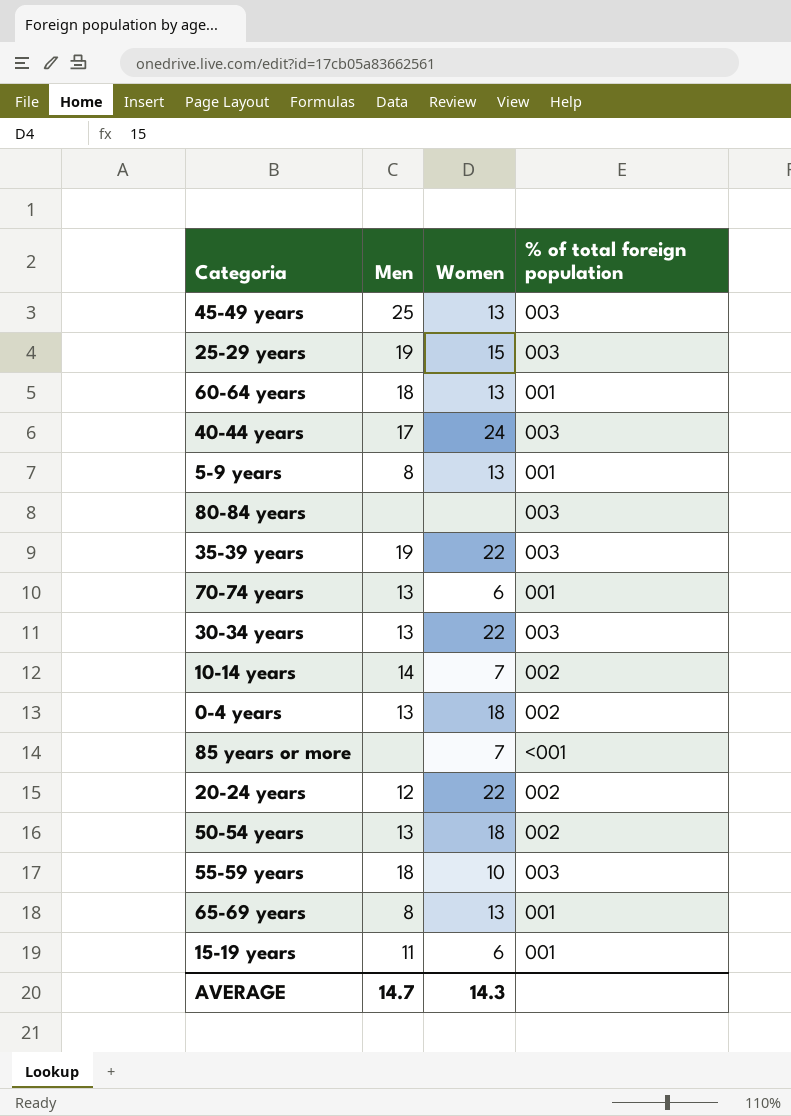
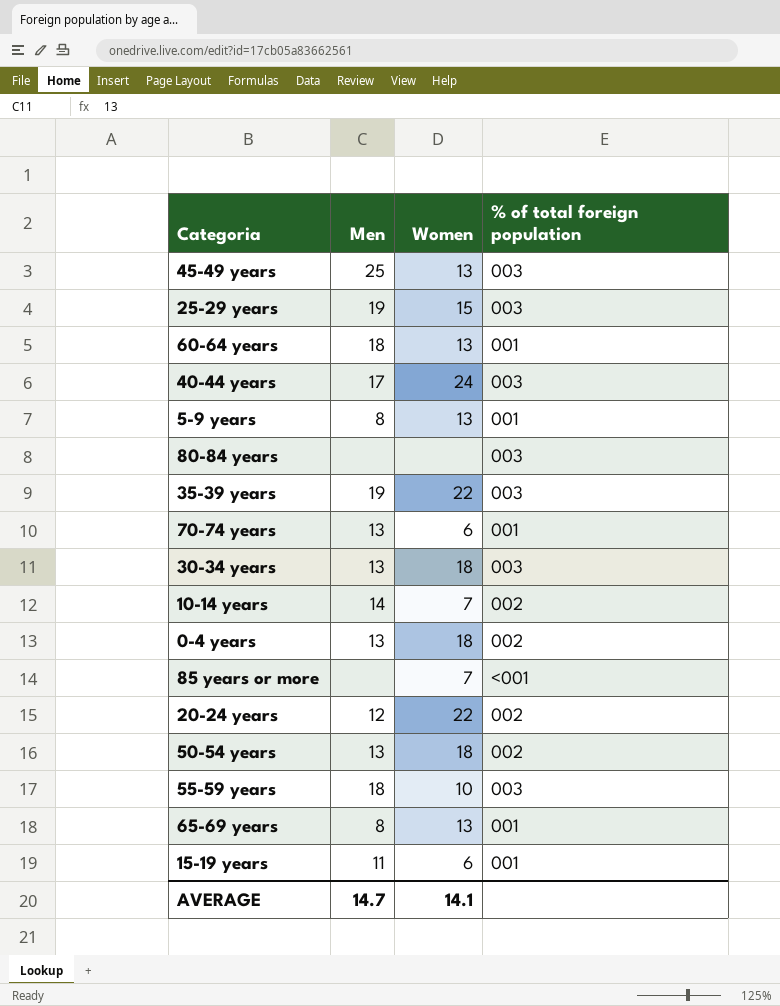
30-34 years | Women: 22 -> 18
AVERAGE | Women: 14.3 -> 14.1

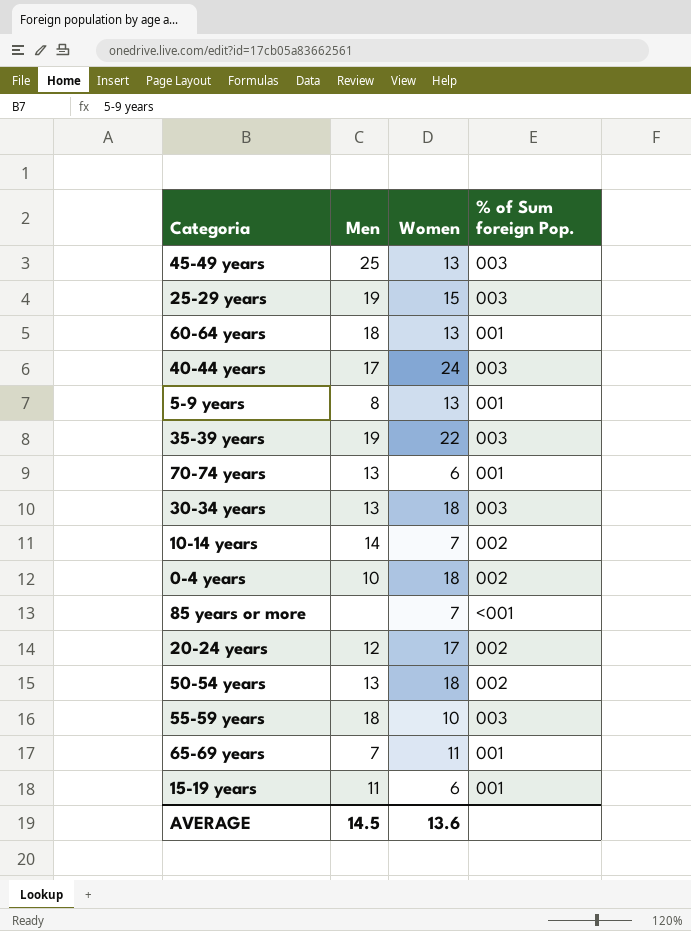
column name: % of total foreign population -> % of Sum foreign Pop.
row 80-84 years: none | none | 003 -> none
0-4 years | Men: 13 -> 10
20-24 years | Women: 22 -> 17
65-69 years | Men: 8 -> 7
65-69 years | Women: 13 -> 11
AVERAGE | Men: 14.7 -> 14.5
AVERAGE | Women: 14.1 -> 13.6

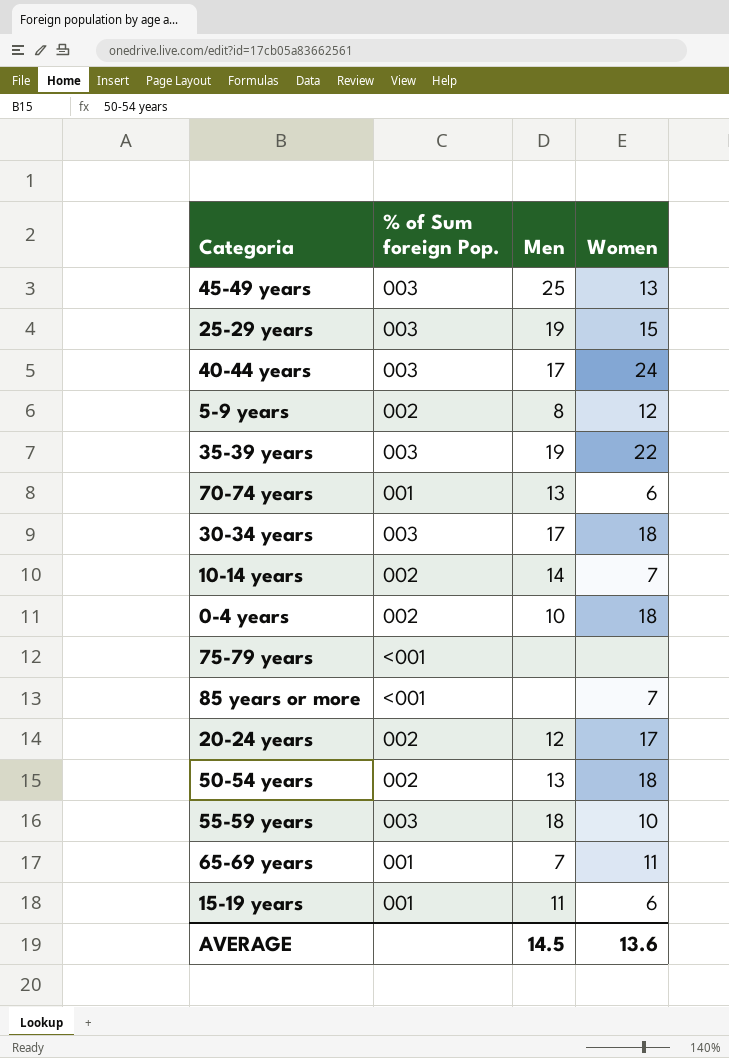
column % of Sum foreign Pop. | position: 4 -> 2
row 60-64 years: 18 | 13 | 001 -> none
5-9 years | % of Sum foreign Pop.: 001 -> 002
5-9 years | Women: 13 -> 12
30-34 years | Men: 13 -> 17
row 75-79 years: none -> <001 | none | none

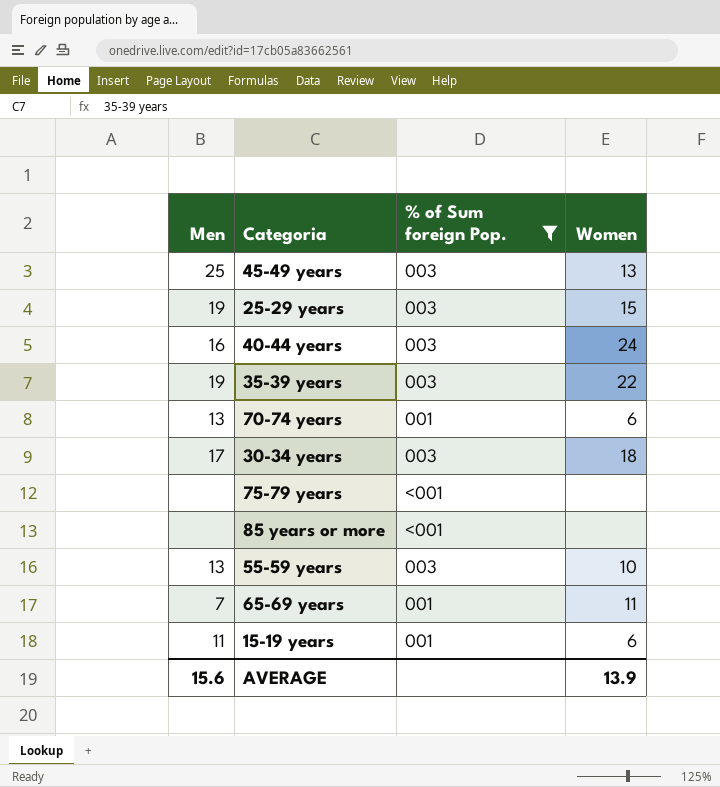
filter: none -> % of Sum foreign Pop. != 002
column Men | position: 3 -> 1
40-44 years | Men: 17 -> 16
85 years or more | Women: 7 -> none
55-59 years | Men: 18 -> 13
AVERAGE | Men: 14.5 -> 15.6
AVERAGE | Women: 13.6 -> 13.9

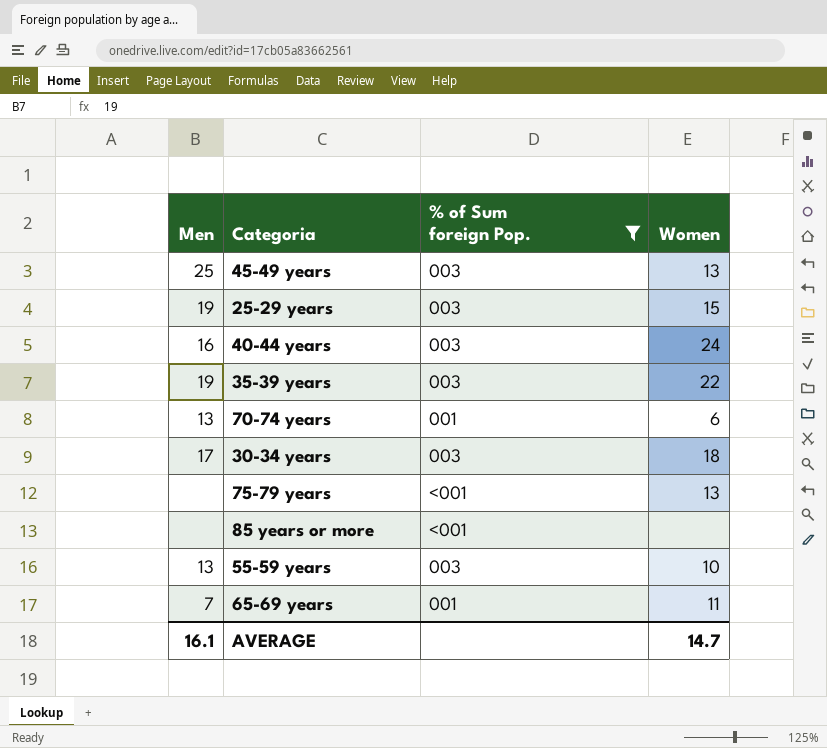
row 15-19 years: 11 | 001 | 6 -> none
75-79 years | Women: none -> 13
AVERAGE | Men: 15.6 -> 16.1
AVERAGE | Women: 13.9 -> 14.7

